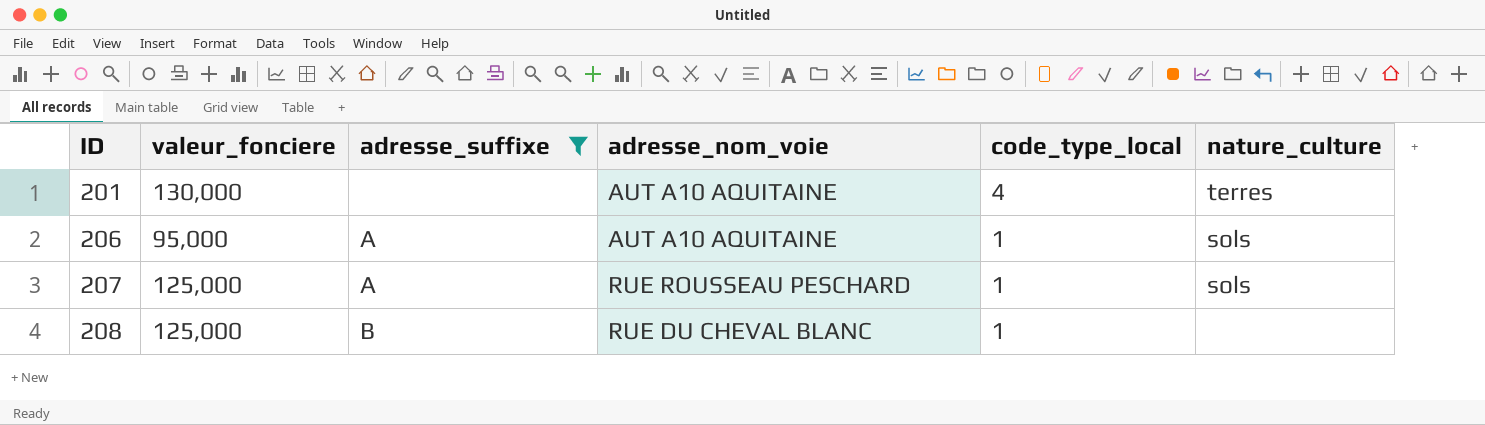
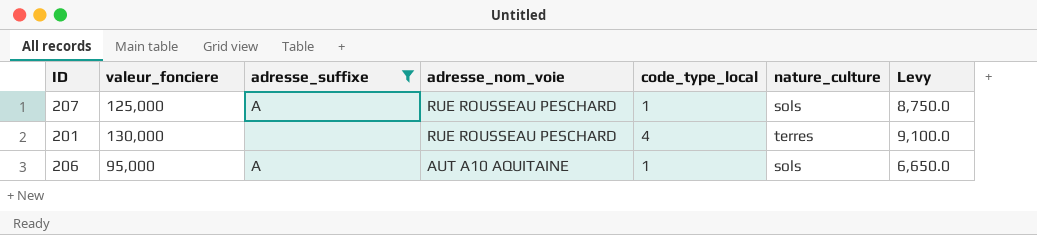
row order: ID ascending -> adresse_nom_voie descending
column Levy | formula: none -> [valeur_fonciere] * 0.07
row 208: 125,000 | B | RUE DU CHEVAL BLANC | 1 | none -> none
201 | adresse_nom_voie: AUT A10 AQUITAINE -> RUE ROUSSEAU PESCHARD

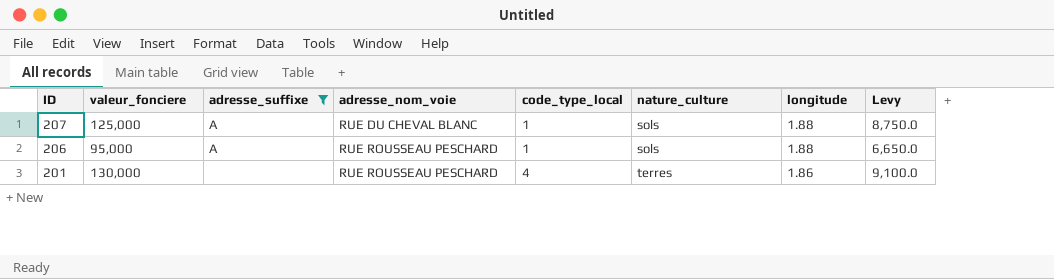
row order: adresse_nom_voie descending -> ID descending
column longitude | position: none -> 7
207 | adresse_nom_voie: RUE ROUSSEAU PESCHARD -> RUE DU CHEVAL BLANC
206 | adresse_nom_voie: AUT A10 AQUITAINE -> RUE ROUSSEAU PESCHARD

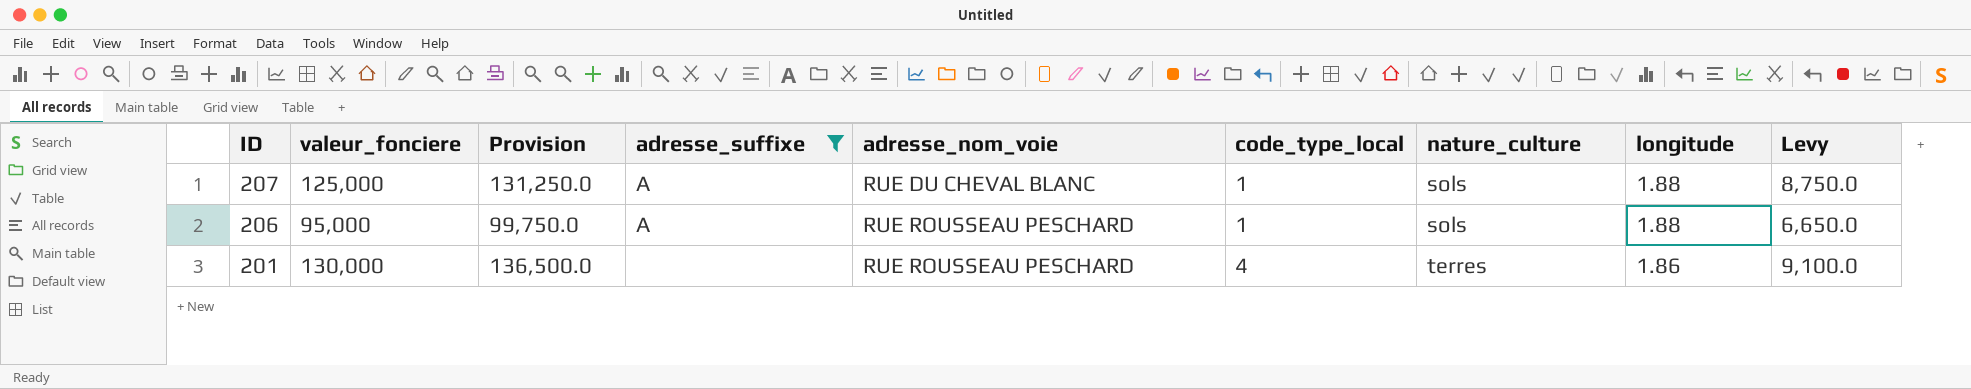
column Provision | formula: none -> [valeur_fonciere] * 1.05

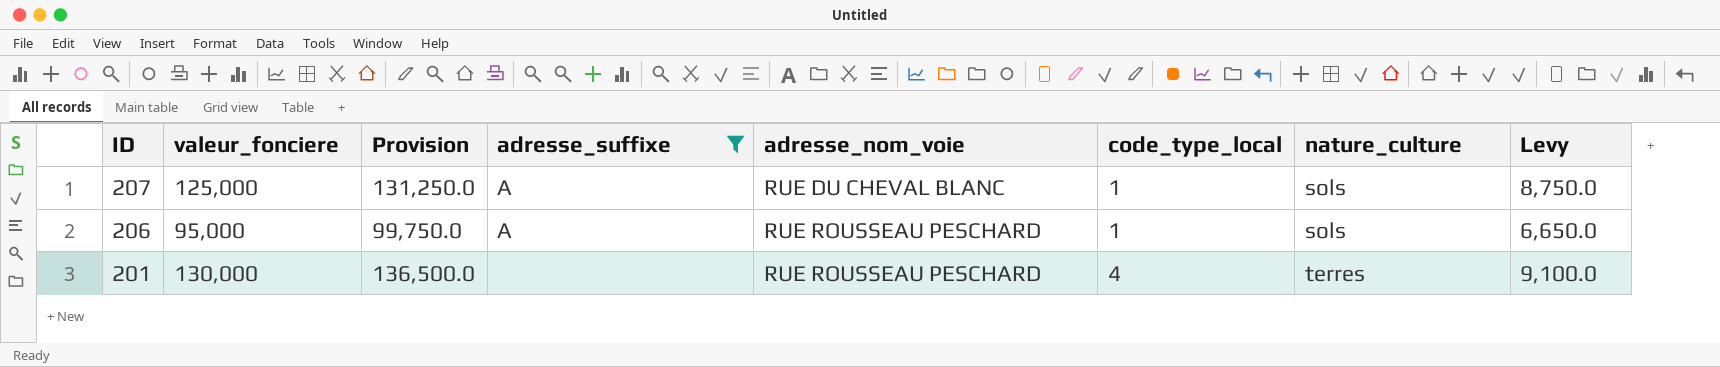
column longitude | position: 8 -> none

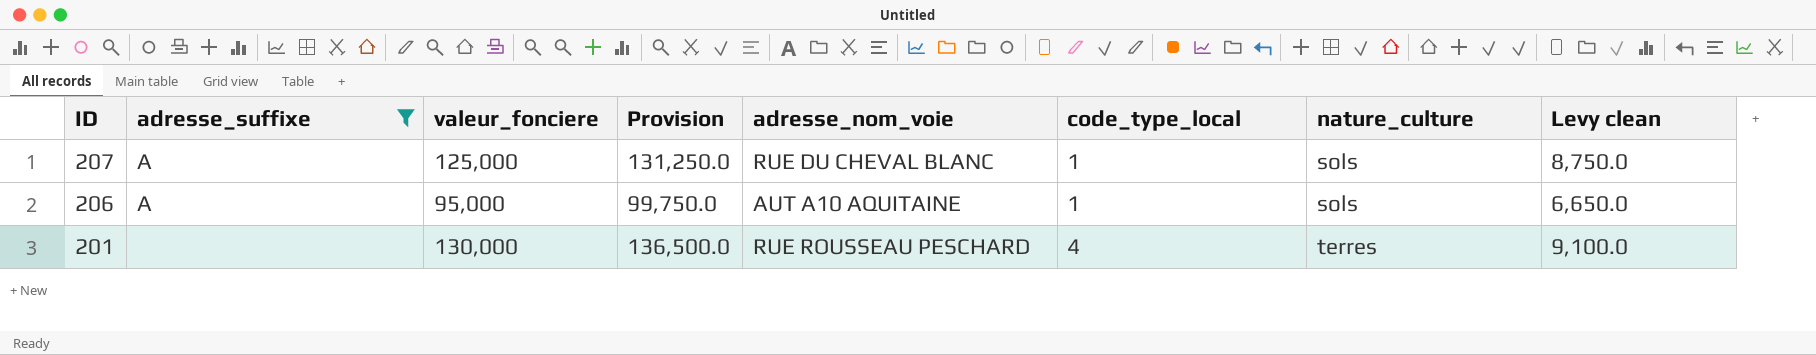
column adresse_suffixe | position: 4 -> 2
column name: Levy -> Levy clean
206 | adresse_nom_voie: RUE ROUSSEAU PESCHARD -> AUT A10 AQUITAINE

